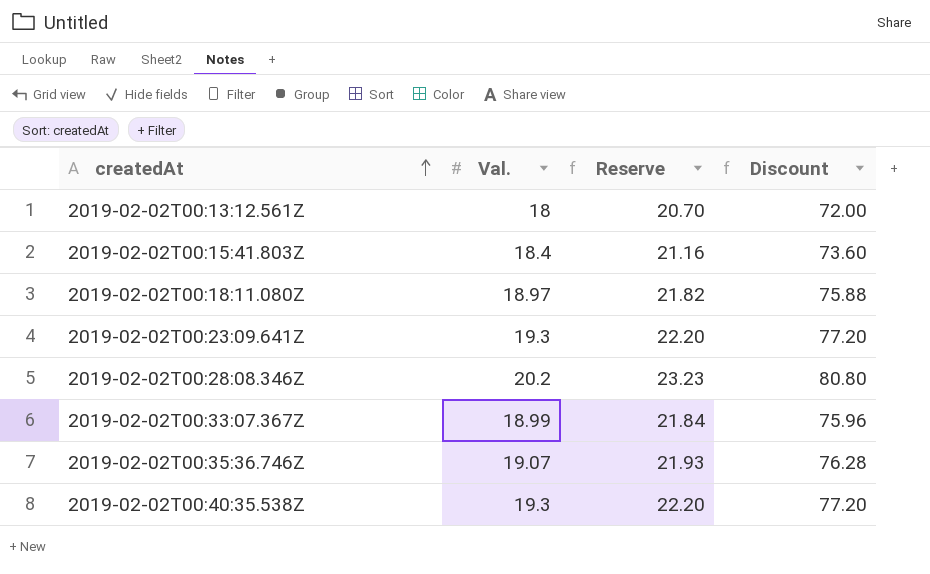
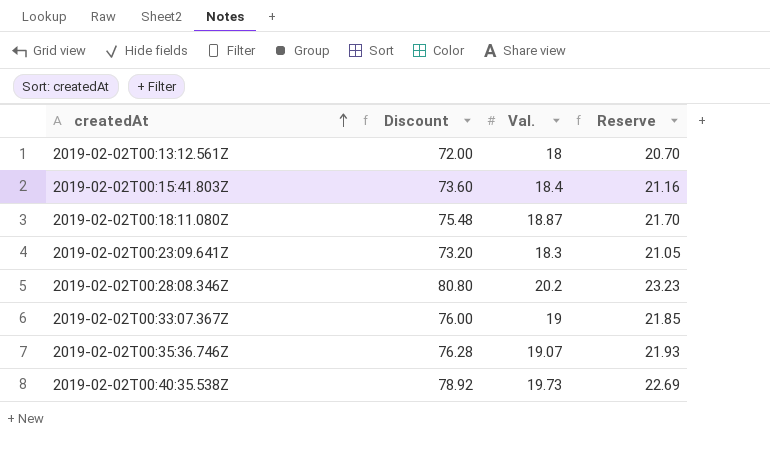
column Discount | position: 4 -> 2
2019-02-02T00:18:11.080Z | Discount: 75.88 -> 75.48
2019-02-02T00:18:11.080Z | Val.: 18.97 -> 18.87
2019-02-02T00:18:11.080Z | Reserve: 21.82 -> 21.70
2019-02-02T00:23:09.641Z | Discount: 77.20 -> 73.20
2019-02-02T00:23:09.641Z | Val.: 19.3 -> 18.3
2019-02-02T00:23:09.641Z | Reserve: 22.20 -> 21.05
2019-02-02T00:33:07.367Z | Discount: 75.96 -> 76.00
2019-02-02T00:33:07.367Z | Val.: 18.99 -> 19
2019-02-02T00:33:07.367Z | Reserve: 21.84 -> 21.85
2019-02-02T00:40:35.538Z | Discount: 77.20 -> 78.92
2019-02-02T00:40:35.538Z | Val.: 19.3 -> 19.73
2019-02-02T00:40:35.538Z | Reserve: 22.20 -> 22.69

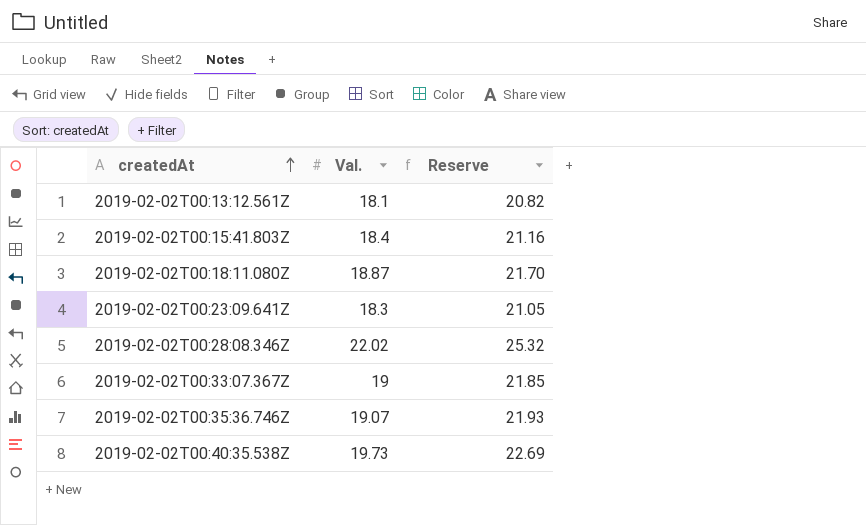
column Discount | formula: [Val.] * 4 -> none
2019-02-02T00:13:12.561Z | Val.: 18 -> 18.1
2019-02-02T00:13:12.561Z | Reserve: 20.70 -> 20.82
2019-02-02T00:28:08.346Z | Val.: 20.2 -> 22.02
2019-02-02T00:28:08.346Z | Reserve: 23.23 -> 25.32

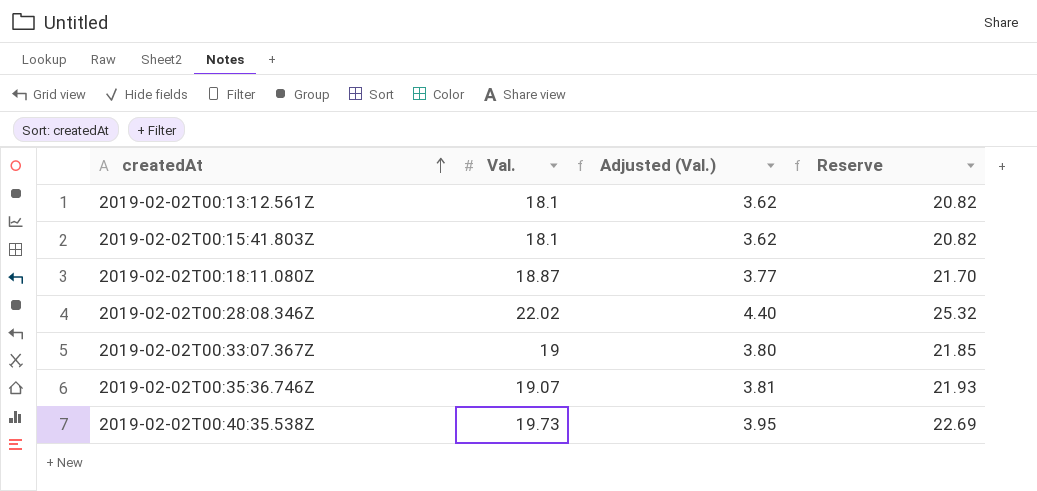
column Adjusted (Val.) | formula: none -> [Val.] * 0.2
row 2019-02-02T00:23:09.641Z: 18.3 | 21.05 -> none
2019-02-02T00:15:41.803Z | Val.: 18.4 -> 18.1
2019-02-02T00:15:41.803Z | Reserve: 21.16 -> 20.82

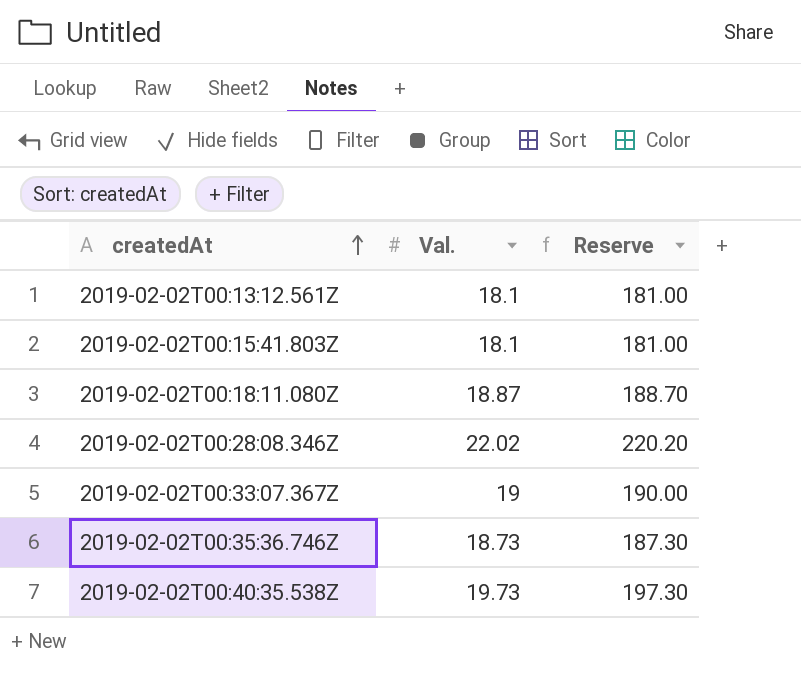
column Adjusted (Val.) | formula: [Val.] * 0.2 -> none
column Reserve | formula: [Val.] * 1.15 -> [Val.] * 10
2019-02-02T00:35:36.746Z | Val.: 19.07 -> 18.73

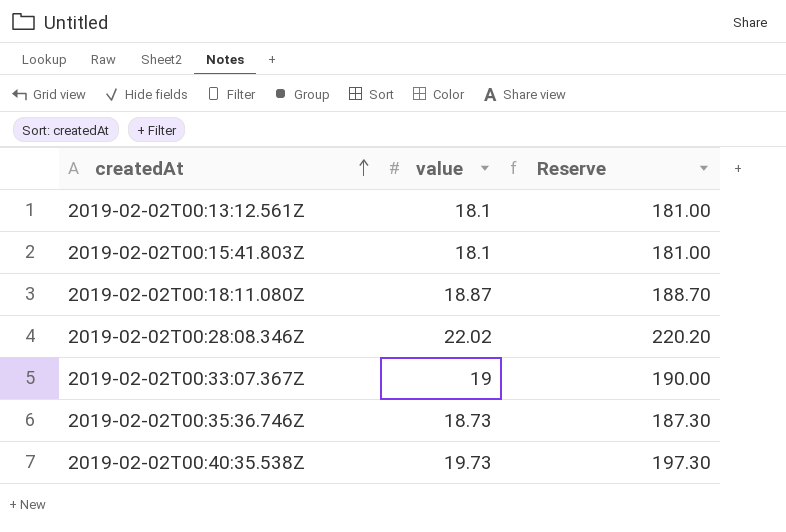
column name: Val. -> value

